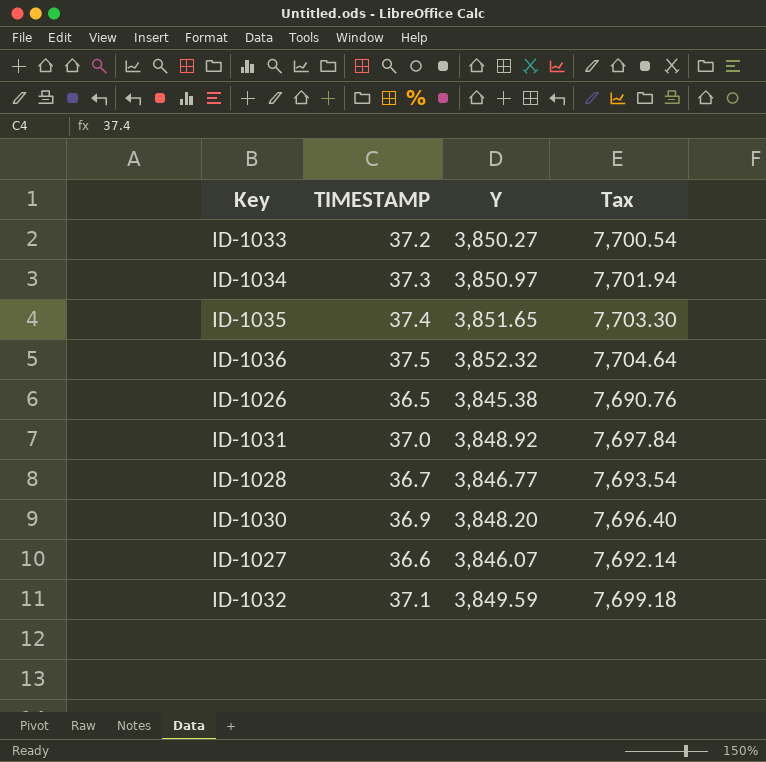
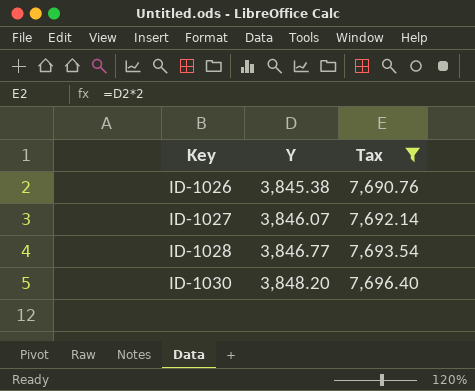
filter: none -> Tax <= 7,696.40
row order: none -> Key ascending
column TIMESTAMP | position: 2 -> none

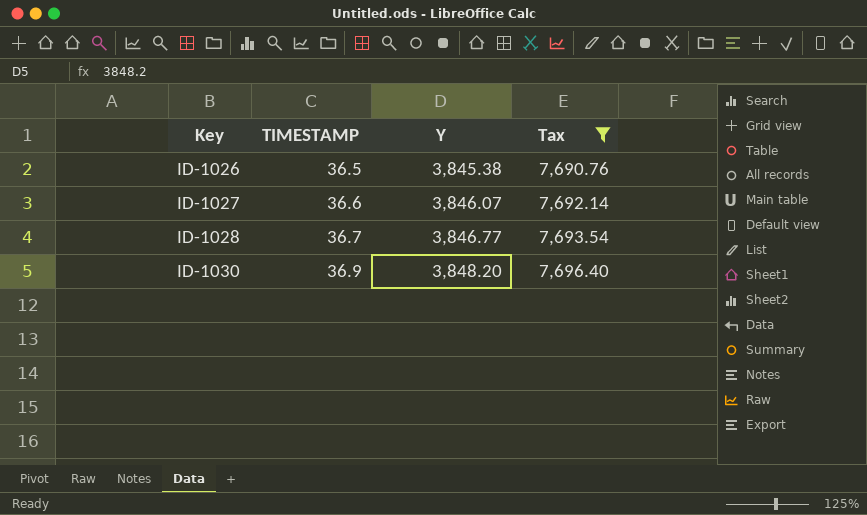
column TIMESTAMP | position: none -> 2

